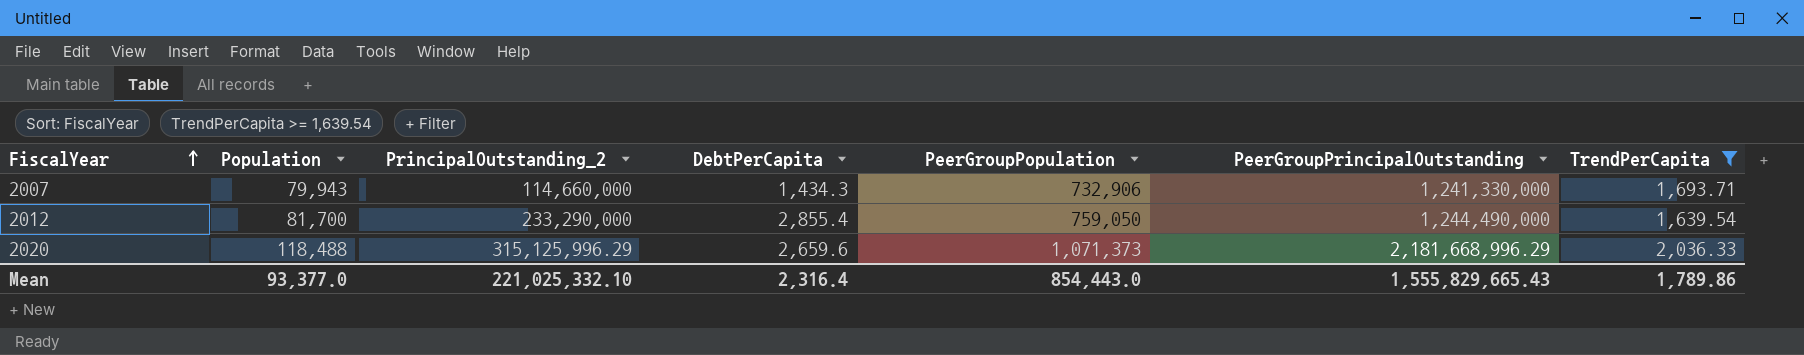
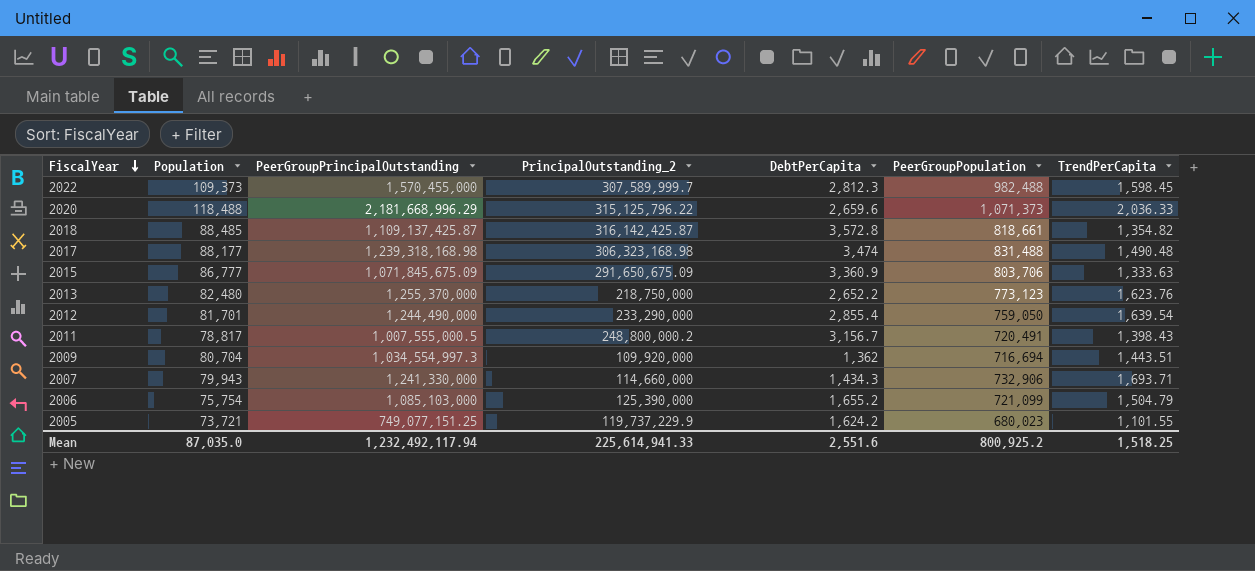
filter: TrendPerCapita >= 1,639.54 -> none
row order: FiscalYear ascending -> FiscalYear descending
column PeerGroupPrincipalOutstanding | position: 6 -> 3
2020 | PrincipalOutstanding_2: 315,125,996.29 -> 315,125,796.22
2012 | Population: 81,700 -> 81,701
Mean | Population: 93,377.0 -> 87,035.0
Mean | PeerGroupPrincipalOutstanding: 1,555,829,665.43 -> 1,232,492,117.94
Mean | PrincipalOutstanding_2: 221,025,332.10 -> 225,614,941.33
Mean | DebtPerCapita: 2,316.4 -> 2,551.6
Mean | PeerGroupPopulation: 854,443.0 -> 800,925.2
Mean | TrendPerCapita: 1,789.86 -> 1,518.25

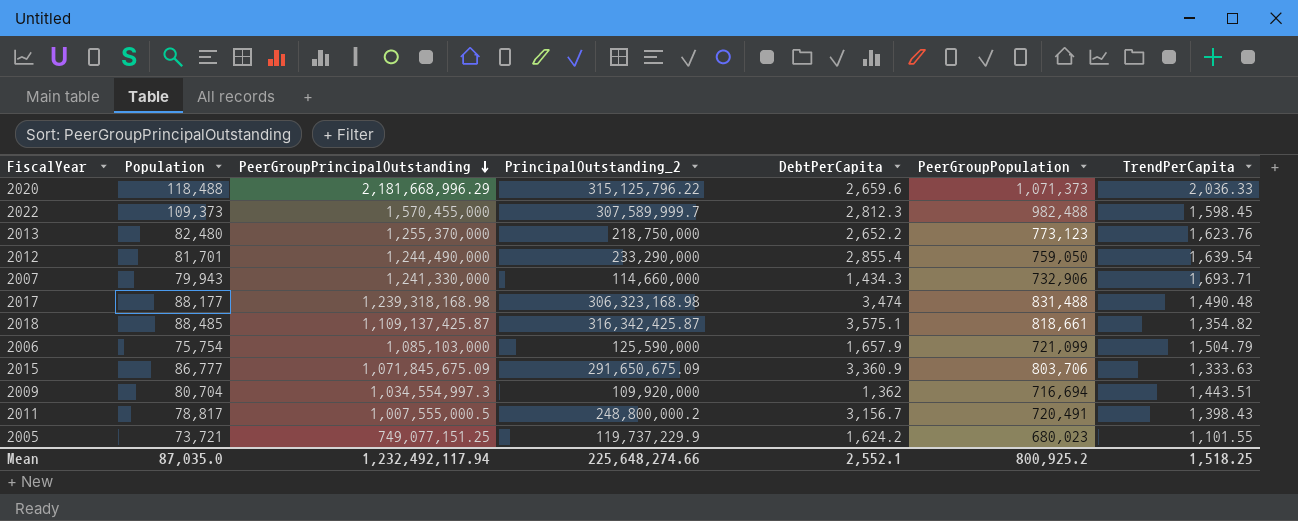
row order: FiscalYear descending -> PeerGroupPrincipalOutstanding descending
2018 | PrincipalOutstanding_2: 316,142,425.87 -> 316,342,425.87
2018 | DebtPerCapita: 3,572.8 -> 3,575.1
2006 | PrincipalOutstanding_2: 125,390,000 -> 125,590,000
2006 | DebtPerCapita: 1,655.2 -> 1,657.9
Mean | PrincipalOutstanding_2: 225,614,941.33 -> 225,648,274.66
Mean | DebtPerCapita: 2,551.6 -> 2,552.1

